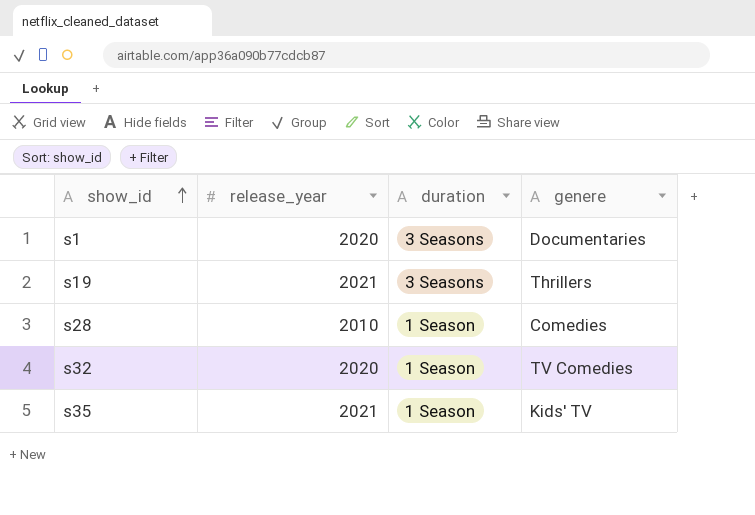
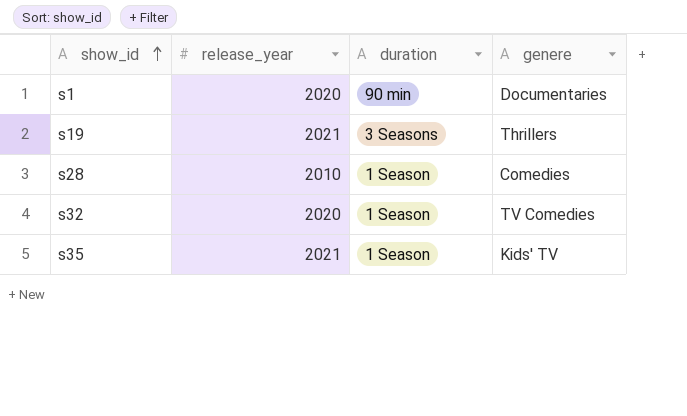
s1 | duration: 3 Seasons -> 90 min

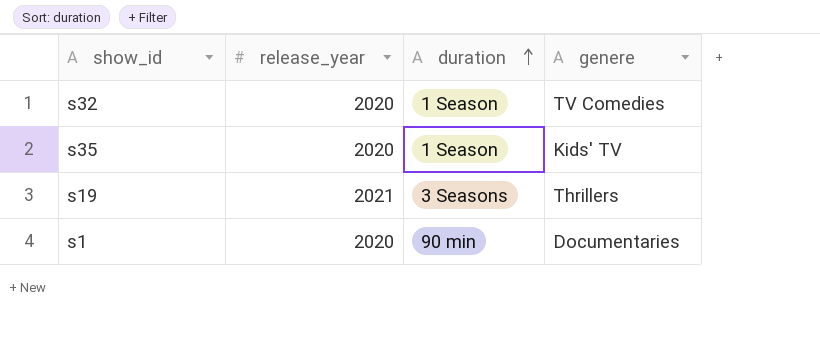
row order: show_id ascending -> duration ascending
row s28: 2010 | 1 Season | Comedies -> none
s35 | release_year: 2021 -> 2020

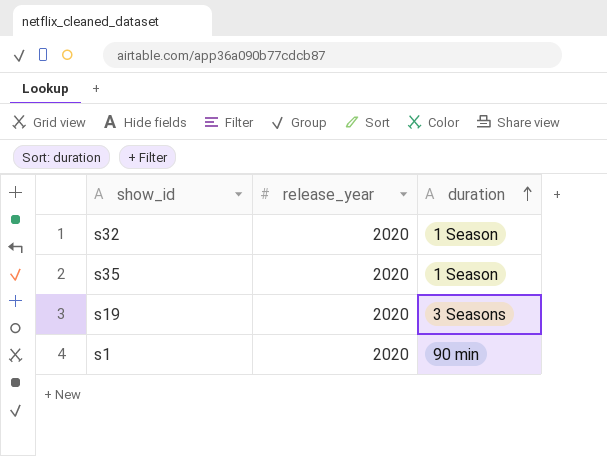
column genere | position: 4 -> none
s19 | release_year: 2021 -> 2020

